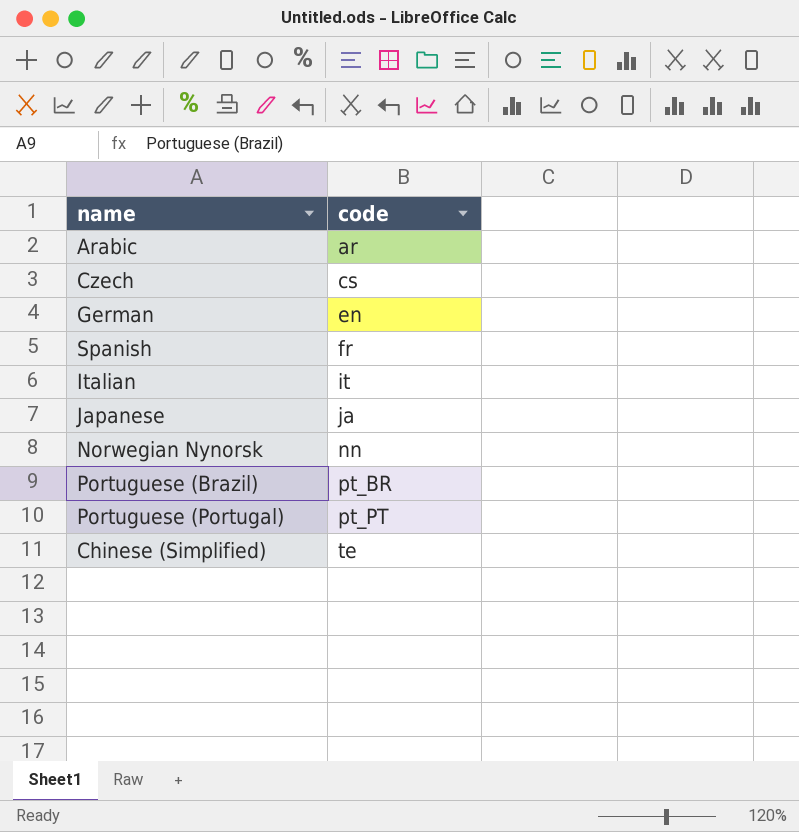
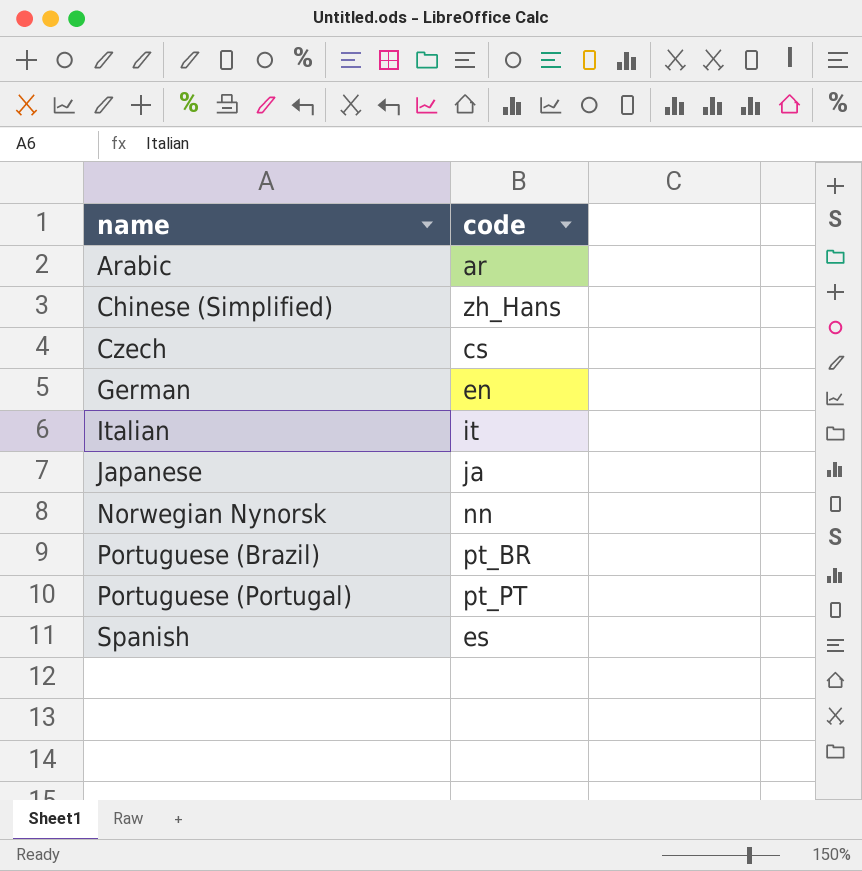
row order: code ascending -> name ascending
Chinese (Simplified) | code: te -> zh_Hans
Spanish | code: fr -> es

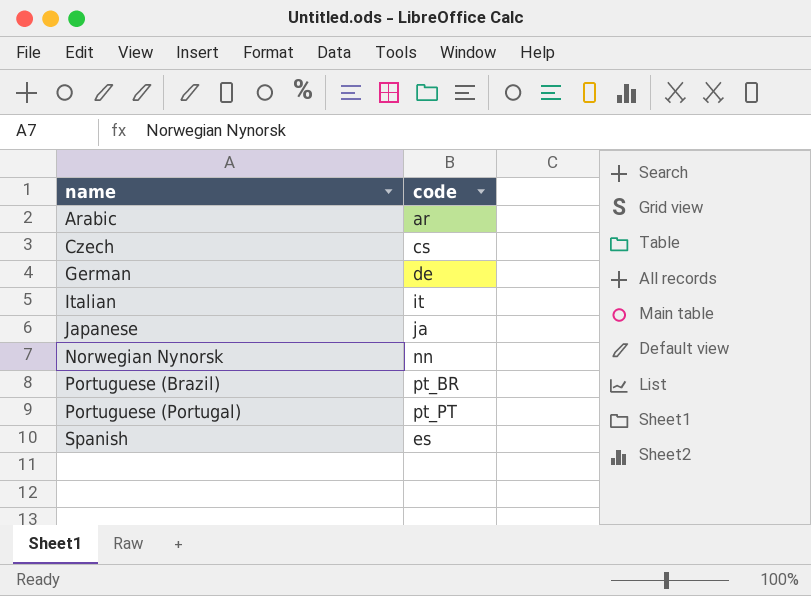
row Chinese (Simplified): zh_Hans -> none
German | code: en -> de

